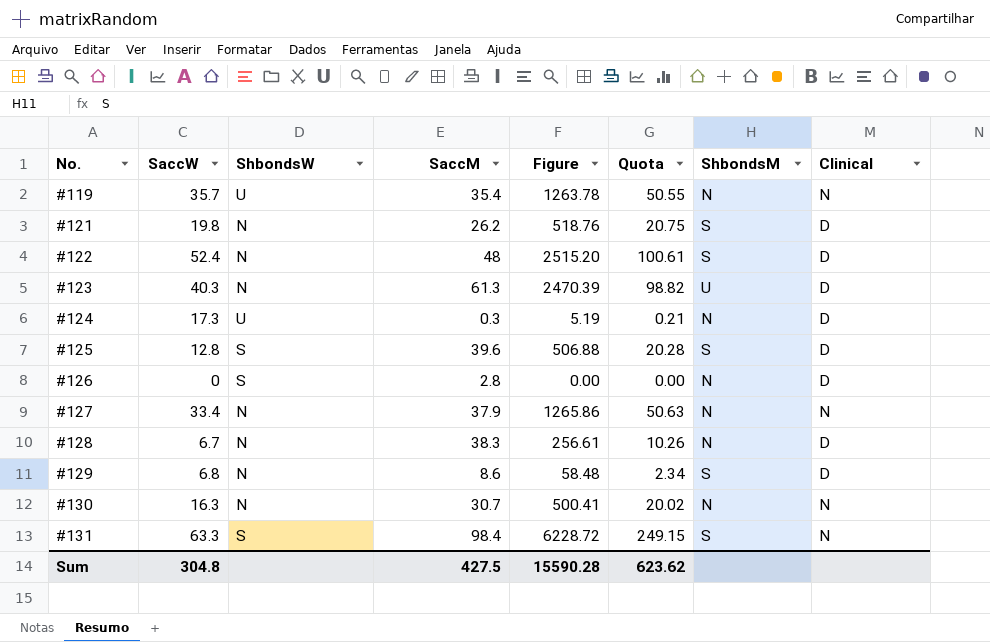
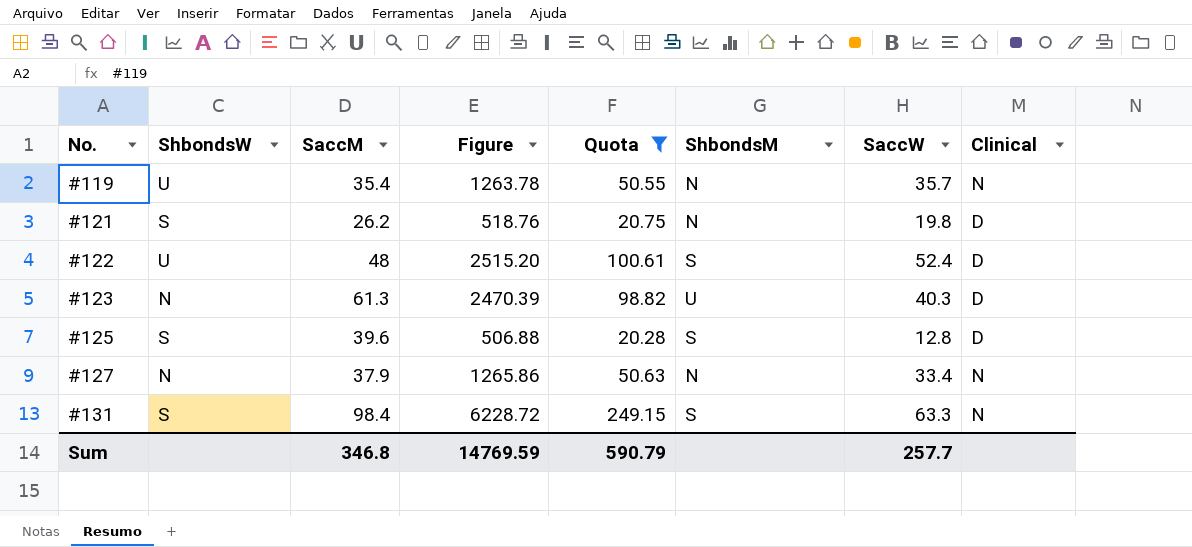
filter: none -> Quota >= 20.28
column SaccW | position: 2 -> 7
#121 | ShbondsW: N -> S
#121 | ShbondsM: S -> N
#122 | ShbondsW: N -> U
Sum | SaccM: 427.5 -> 346.8
Sum | Figure: 15590.28 -> 14769.59
Sum | Quota: 623.62 -> 590.79
Sum | SaccW: 304.8 -> 257.7

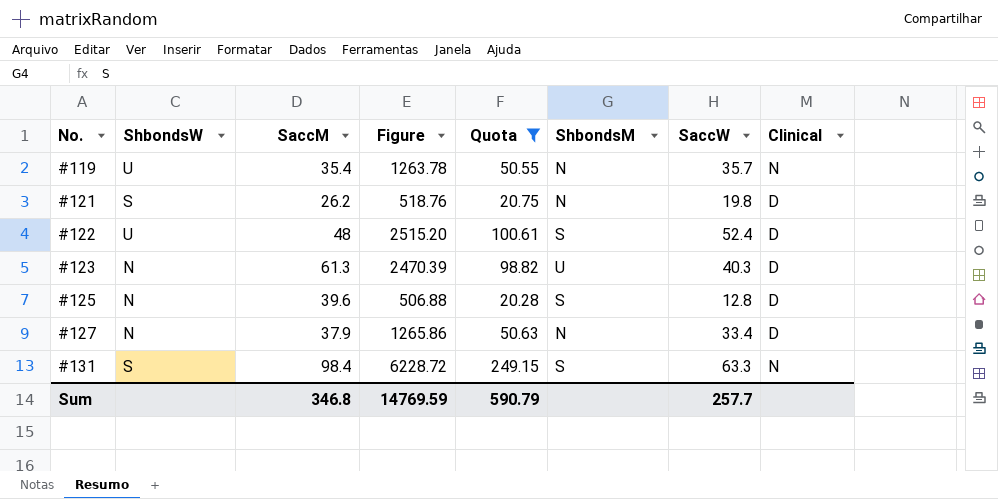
#125 | ShbondsW: S -> N
#127 | Clinical: N -> D

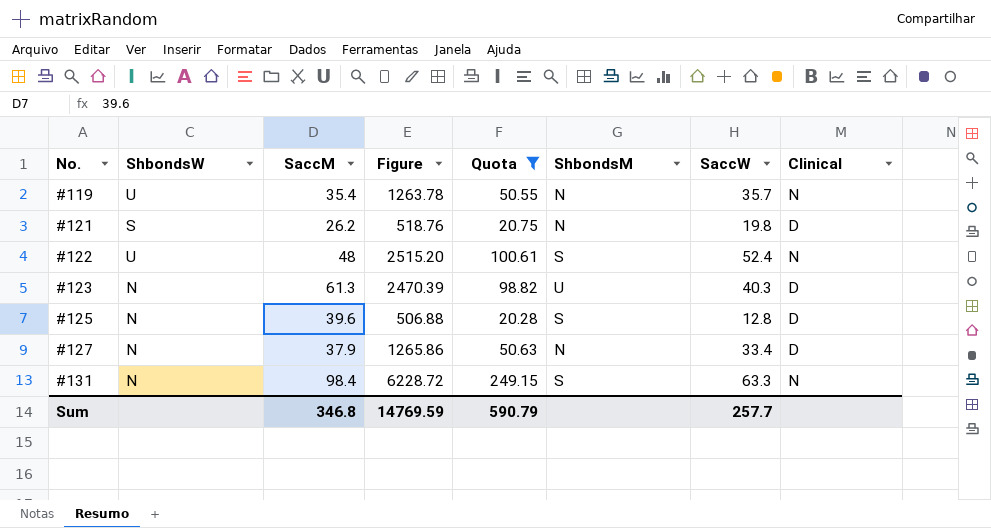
#122 | Clinical: D -> N
#131 | ShbondsW: S -> N

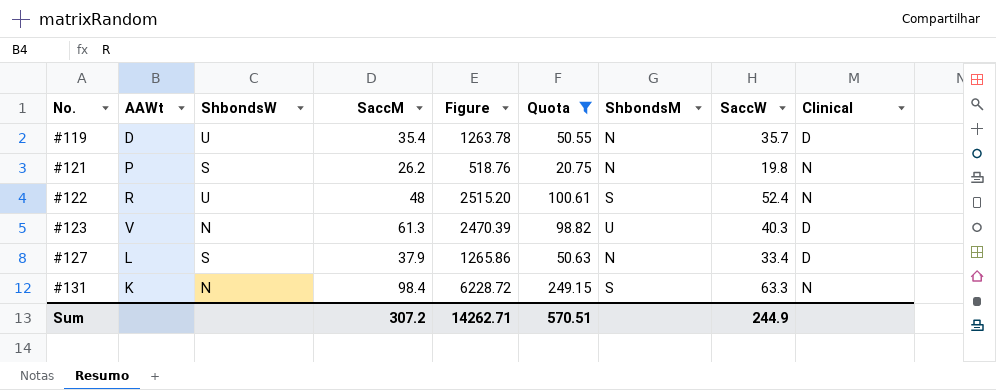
column AAWt | position: none -> 2
row #125: N | 39.6 | 506.88 | 20.28 | S | 12.8 | D -> none
#119 | Clinical: N -> D
#121 | Clinical: D -> N
#127 | ShbondsW: N -> S
Sum | SaccM: 346.8 -> 307.2
Sum | Figure: 14769.59 -> 14262.71
Sum | Quota: 590.79 -> 570.51
Sum | SaccW: 257.7 -> 244.9

